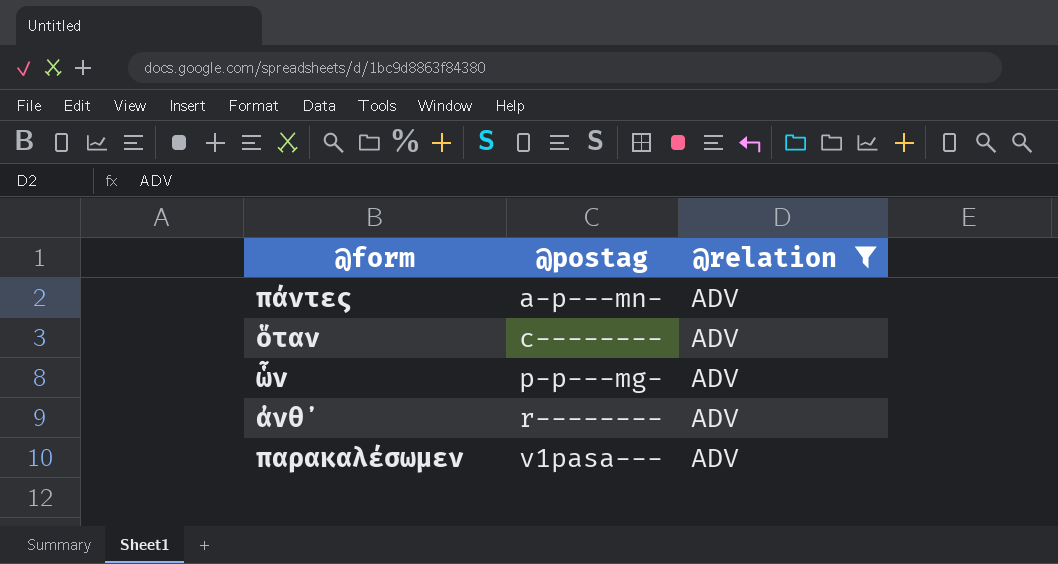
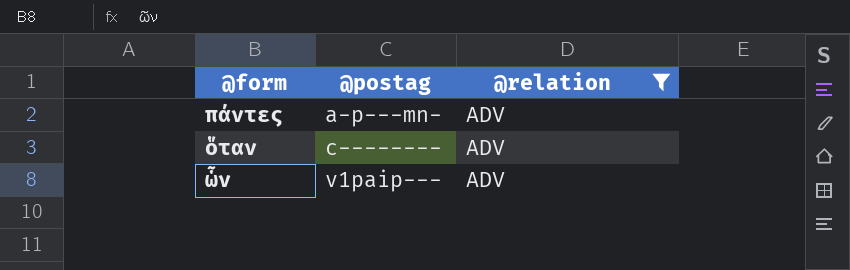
row ἀνθʼ: r-------- | ADV -> none
row παρακαλέσωμεν: v1pasa--- | ADV -> none
ὧν | @postag: p-p---mg- -> v1paip---

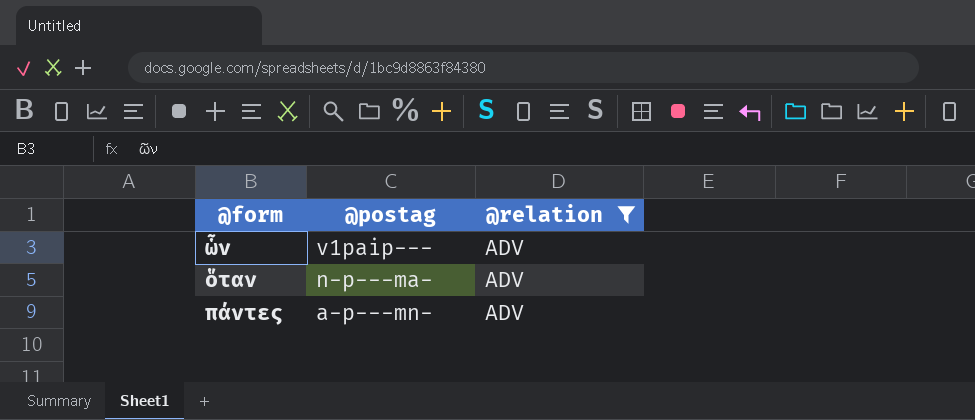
row order: @postag ascending -> @postag descending
ὅταν | @postag: c-------- -> n-p---ma-

